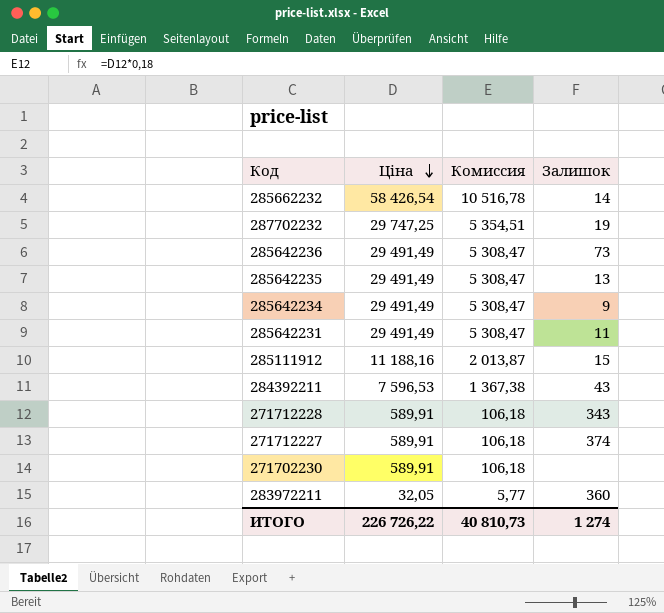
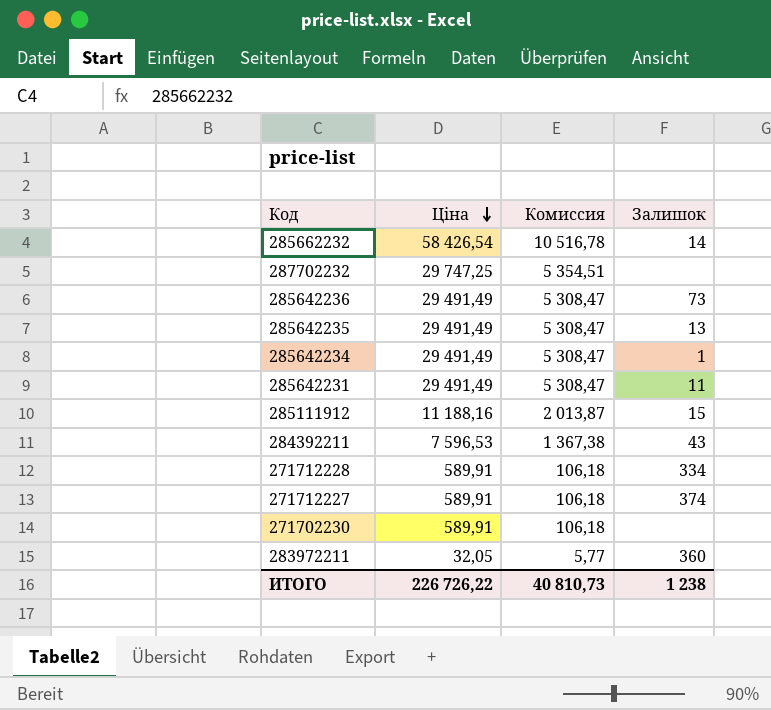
287702232 | Залишок: 19 -> none
285642234 | Залишок: 9 -> 1
271712228 | Залишок: 343 -> 334
ИТОГО | Залишок: 1 274 -> 1 238

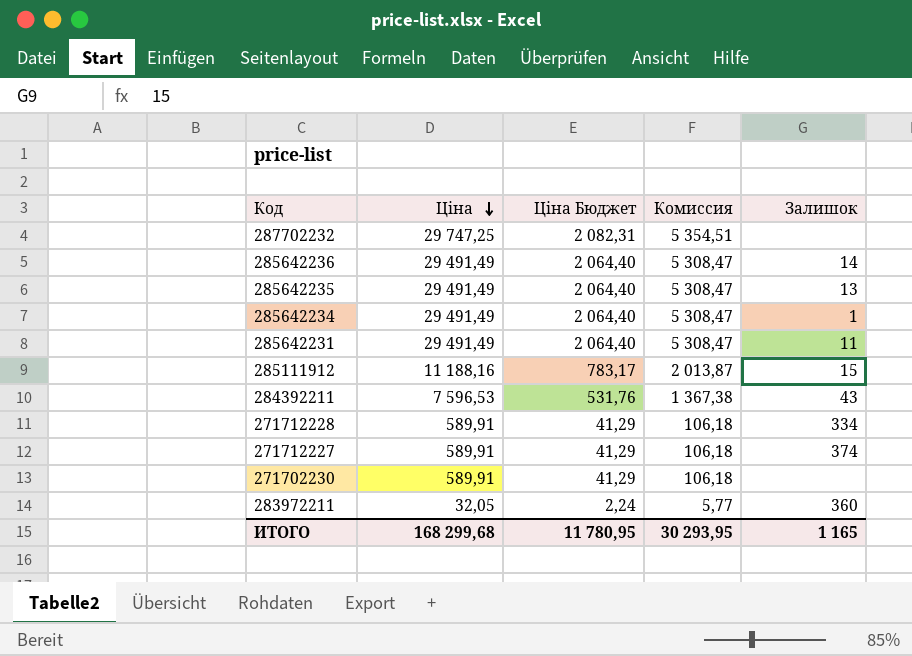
column Ціна Бюджет | formula: none -> [Ціна] * 0,07
row 285662232: 58 426,54 | 10 516,78 | 14 -> none
285642236 | Залишок: 73 -> 14
ИТОГО | Ціна: 226 726,22 -> 168 299,68
ИТОГО | Комиссия: 40 810,73 -> 30 293,95
ИТОГО | Залишок: 1 238 -> 1 165

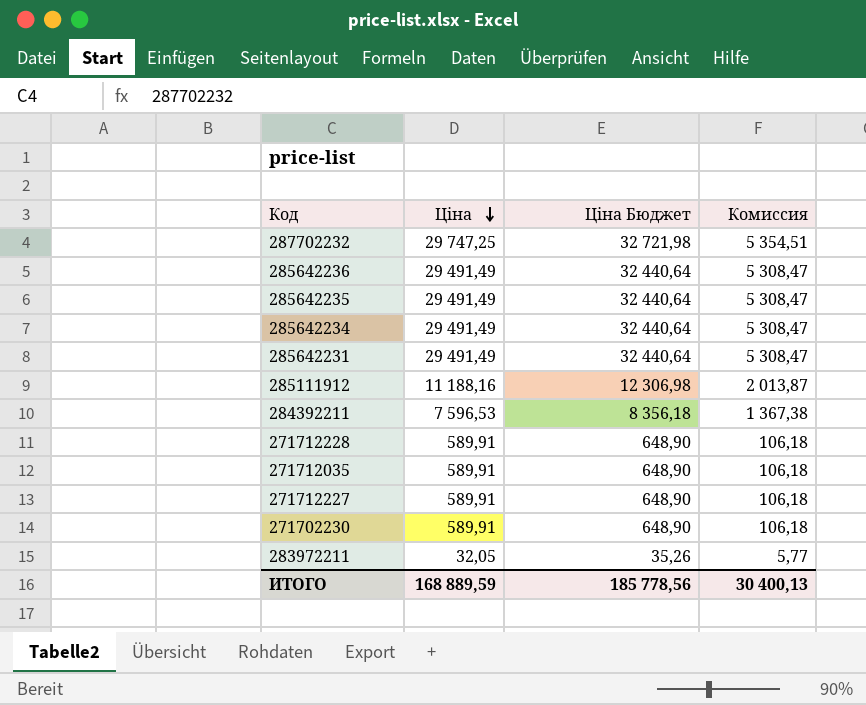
column Залишок | position: 5 -> none
column Ціна Бюджет | formula: [Ціна] * 0,07 -> [Ціна] * 1,1
row 271712035: none -> 589,91 | 648,90 | 106,18
ИТОГО | Ціна: 168 299,68 -> 168 889,59
ИТОГО | Ціна Бюджет: 11 780,95 -> 185 778,56
ИТОГО | Комиссия: 30 293,95 -> 30 400,13

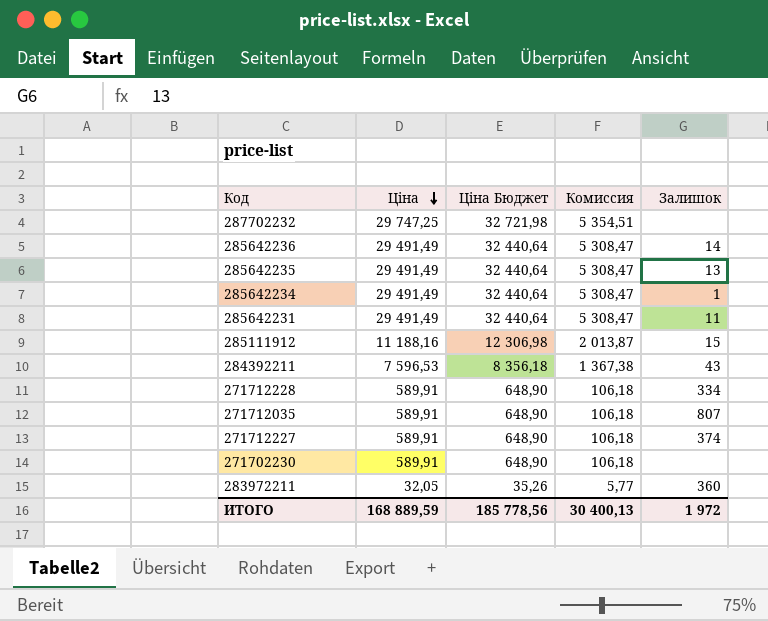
column Залишок | position: none -> 5

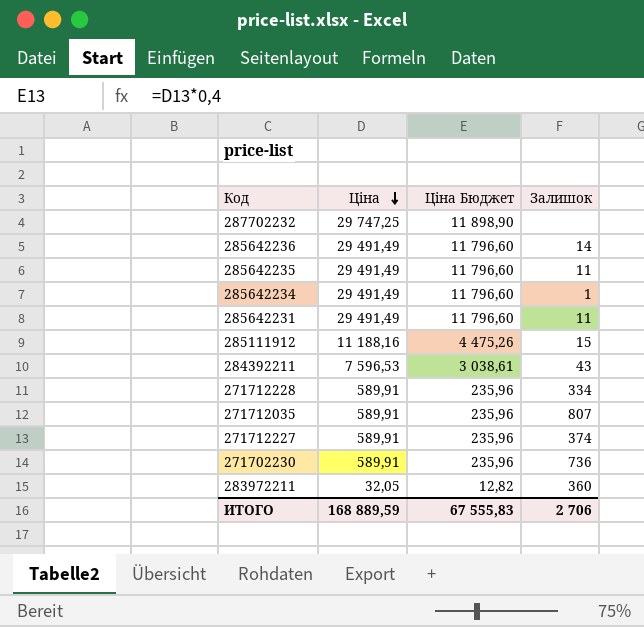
column Комиссия | formula: [Ціна] * 0,18 -> none
column Ціна Бюджет | formula: [Ціна] * 1,1 -> [Ціна] * 0,4
285642235 | Залишок: 13 -> 11
271702230 | Залишок: none -> 736
ИТОГО | Ціна Бюджет: 185 778,56 -> 67 555,83
ИТОГО | Залишок: 1 972 -> 2 706

